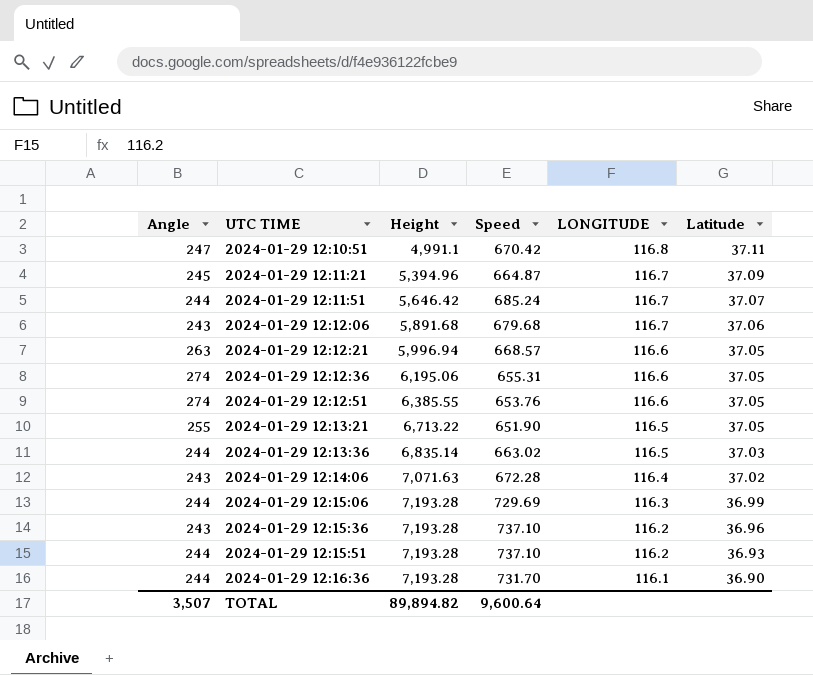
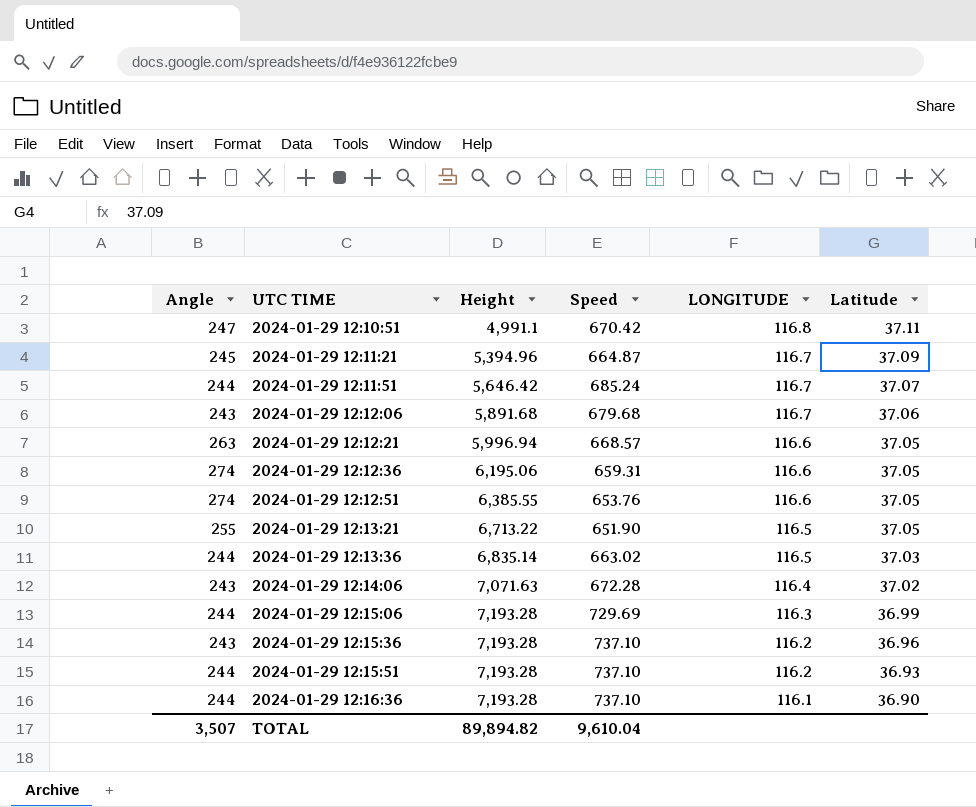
2024-01-29 12:12:36 | Speed: 655.31 -> 659.31
2024-01-29 12:16:36 | Speed: 731.70 -> 737.10
TOTAL | Speed: 9,600.64 -> 9,610.04

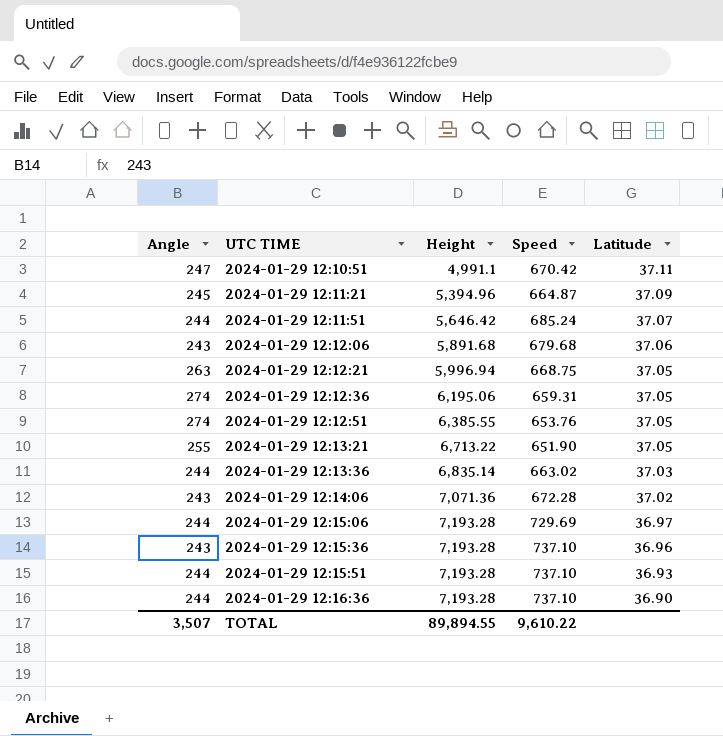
column LONGITUDE | position: 5 -> none
2024-01-29 12:12:21 | Speed: 668.57 -> 668.75
2024-01-29 12:14:06 | Height: 7,071.63 -> 7,071.36
2024-01-29 12:15:06 | Latitude: 36.99 -> 36.97
TOTAL | Height: 89,894.82 -> 89,894.55
TOTAL | Speed: 9,610.04 -> 9,610.22

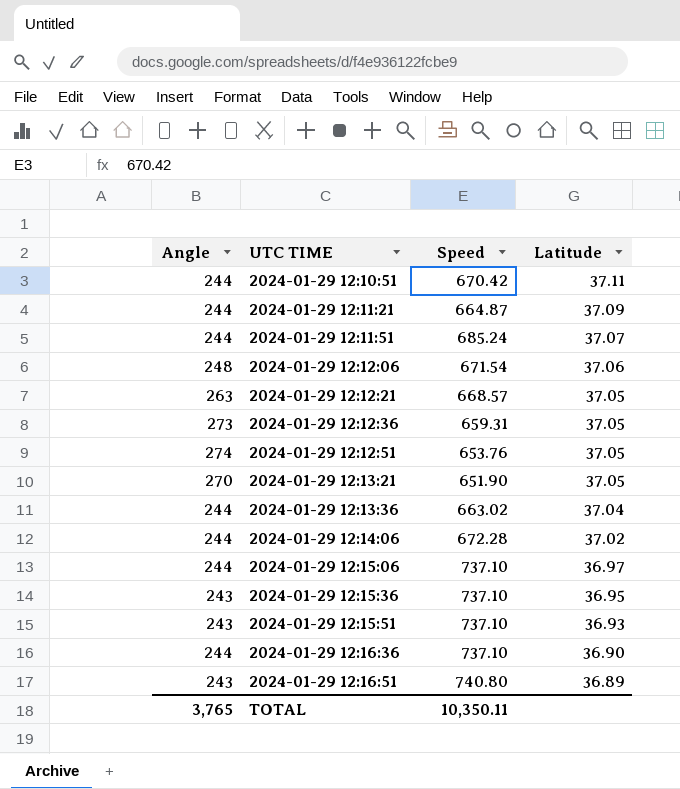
column Height | position: 3 -> none
2024-01-29 12:10:51 | Angle: 247 -> 244
2024-01-29 12:11:21 | Angle: 245 -> 244
2024-01-29 12:12:06 | Angle: 243 -> 248
2024-01-29 12:12:06 | Speed: 679.68 -> 671.54
2024-01-29 12:12:21 | Speed: 668.75 -> 668.57
2024-01-29 12:12:36 | Angle: 274 -> 273
2024-01-29 12:13:21 | Angle: 255 -> 270
2024-01-29 12:13:36 | Latitude: 37.03 -> 37.04
2024-01-29 12:14:06 | Angle: 243 -> 244
2024-01-29 12:15:06 | Speed: 729.69 -> 737.10
2024-01-29 12:15:36 | Latitude: 36.96 -> 36.95
2024-01-29 12:15:51 | Angle: 244 -> 243
row 2024-01-29 12:16:51: none -> 243 | 740.80 | 36.89
TOTAL | Angle: 3,507 -> 3,765
TOTAL | Speed: 9,610.22 -> 10,350.11

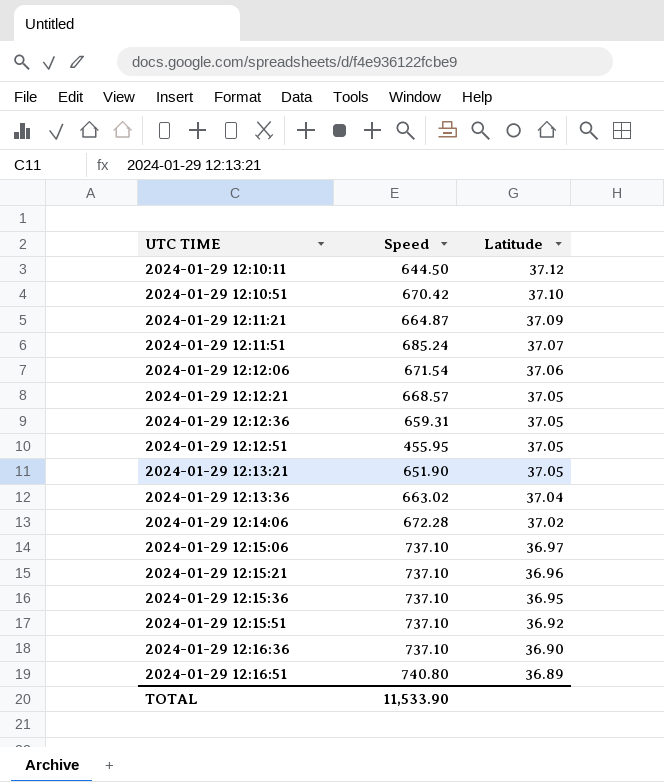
column Angle | position: 1 -> none
row 2024-01-29 12:10:11: none -> 644.50 | 37.12
2024-01-29 12:10:51 | Latitude: 37.11 -> 37.10
2024-01-29 12:12:51 | Speed: 653.76 -> 455.95
row 2024-01-29 12:15:21: none -> 737.10 | 36.96
2024-01-29 12:15:51 | Latitude: 36.93 -> 36.92
TOTAL | Speed: 10,350.11 -> 11,533.90

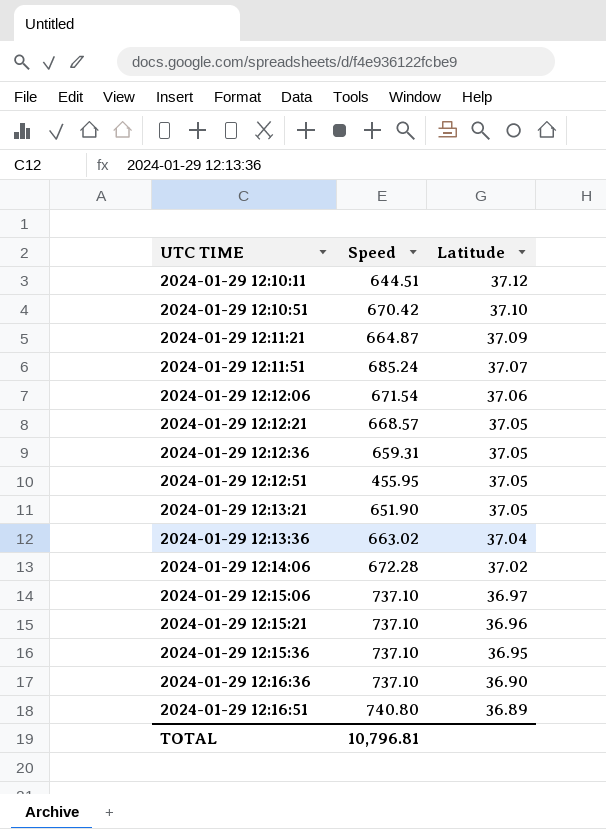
row 2024-01-29 12:15:51: 737.10 | 36.92 -> none
2024-01-29 12:10:11 | Speed: 644.50 -> 644.51
TOTAL | Speed: 11,533.90 -> 10,796.81

